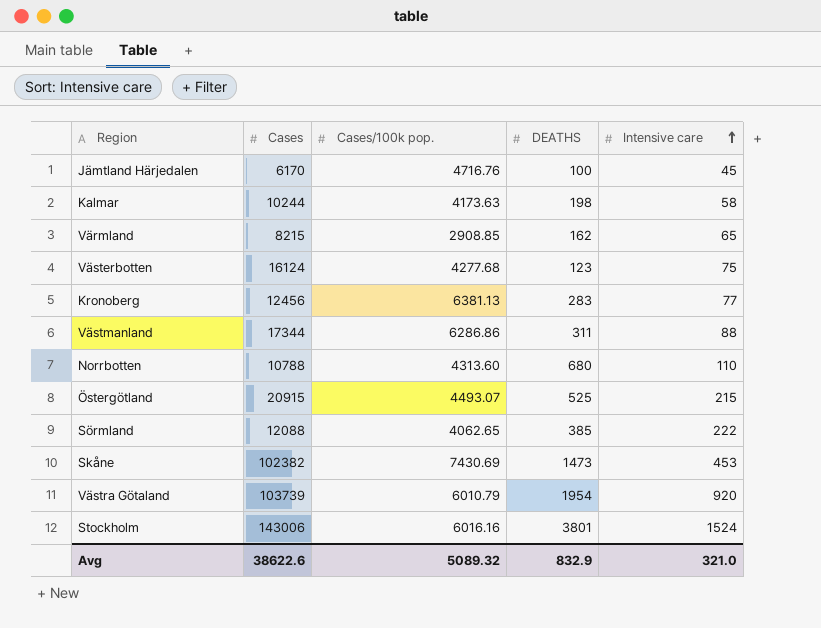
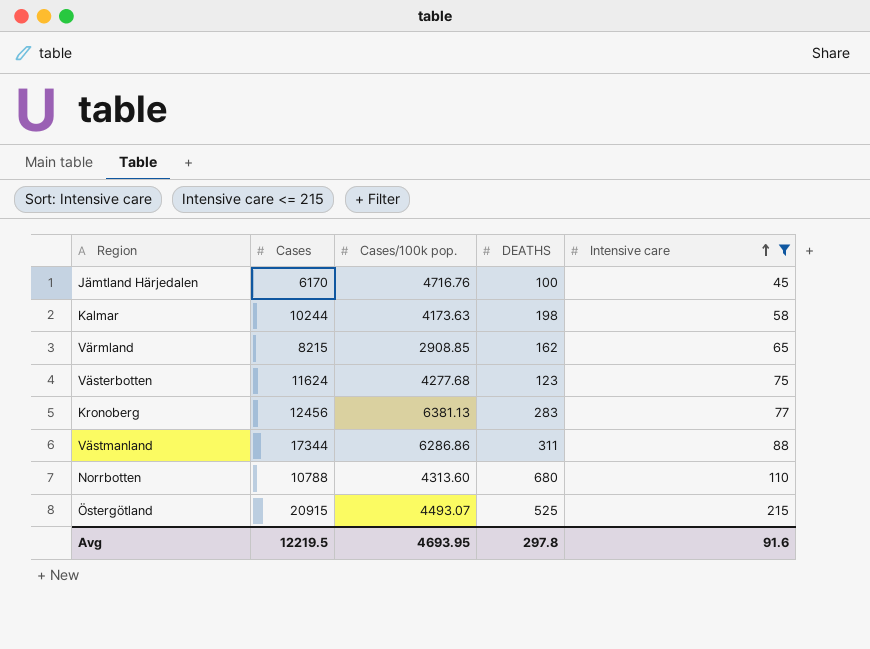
filter: none -> Intensive care <= 215
Västerbotten | Cases: 16124 -> 11624
Avg | Cases: 38622.6 -> 12219.5
Avg | Cases/100k pop.: 5089.32 -> 4693.95
Avg | DEATHS: 832.9 -> 297.8
Avg | Intensive care: 321.0 -> 91.6

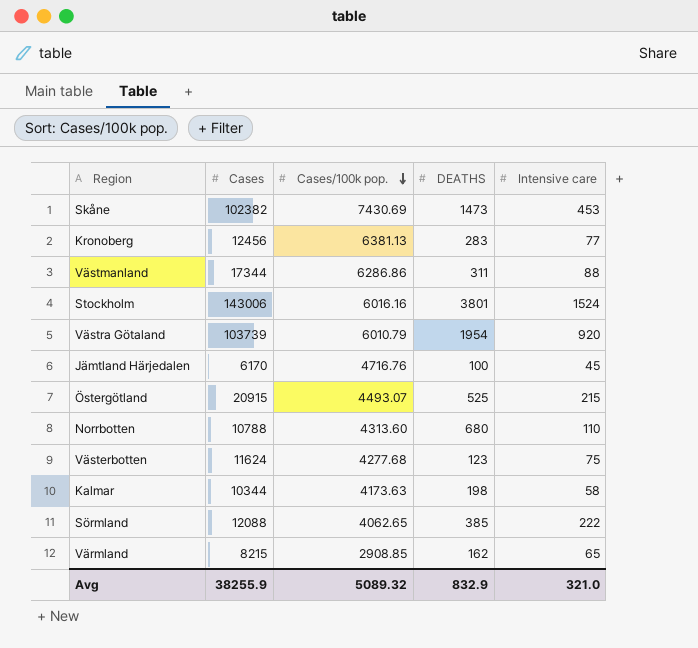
filter: Intensive care <= 215 -> none
row order: Intensive care ascending -> Cases/100k pop. descending
Kalmar | Cases: 10244 -> 10344
Avg | Cases: 12219.5 -> 38255.9
Avg | Cases/100k pop.: 4693.95 -> 5089.32
Avg | DEATHS: 297.8 -> 832.9
Avg | Intensive care: 91.6 -> 321.0

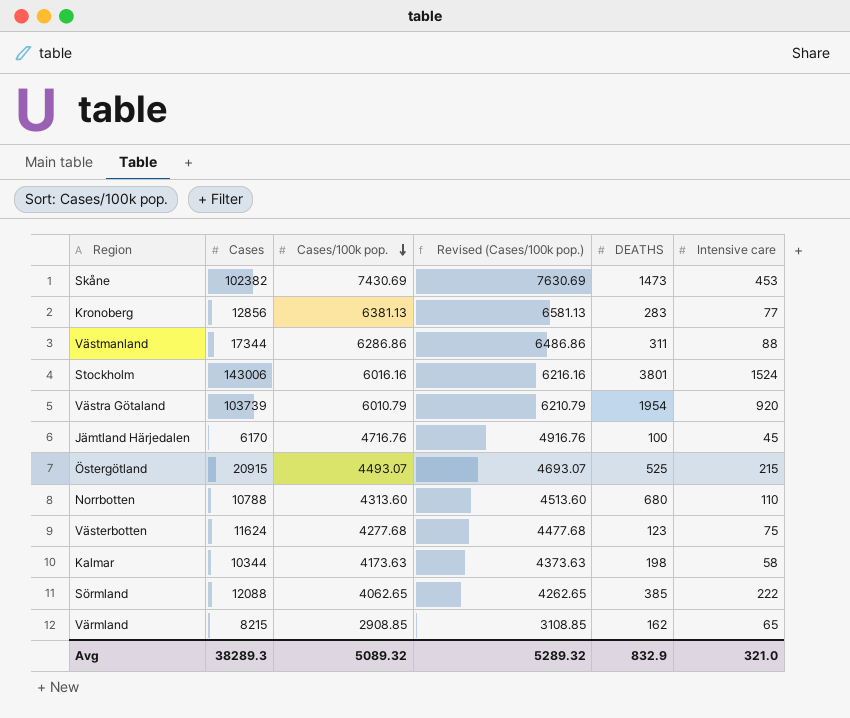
column Revised (Cases/100k pop.) | formula: none -> [Cases/100k pop.] + 200
Kronoberg | Cases: 12456 -> 12856
Avg | Cases: 38255.9 -> 38289.3

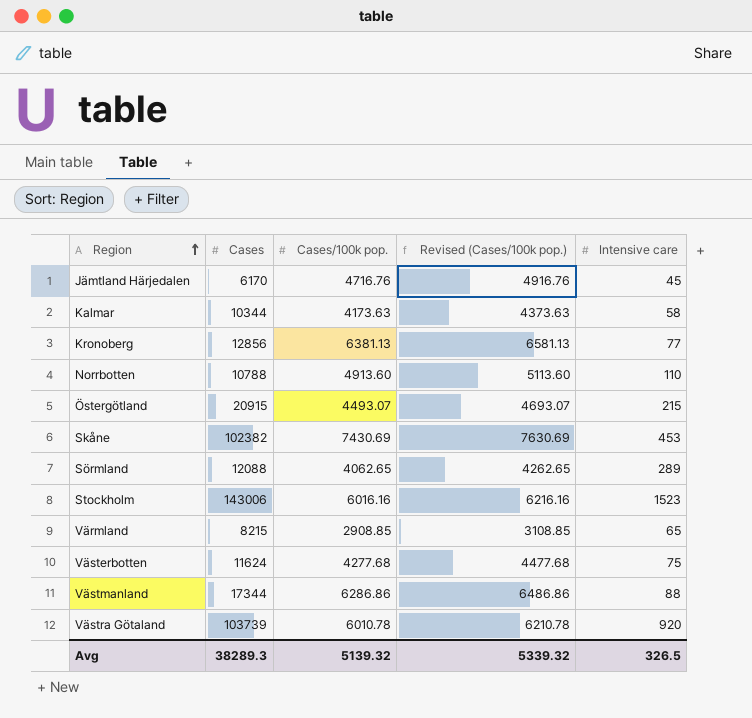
row order: Cases/100k pop. descending -> Region ascending
column DEATHS | position: 5 -> none
Norrbotten | Cases/100k pop.: 4313.60 -> 4913.60
Norrbotten | Revised (Cases/100k pop.): 4513.60 -> 5113.60
Sörmland | Intensive care: 222 -> 289
Stockholm | Intensive care: 1524 -> 1523
Västra Götaland | Cases/100k pop.: 6010.79 -> 6010.78
Västra Götaland | Revised (Cases/100k pop.): 6210.79 -> 6210.78
Avg | Cases/100k pop.: 5089.32 -> 5139.32
Avg | Revised (Cases/100k pop.): 5289.32 -> 5339.32
Avg | Intensive care: 321.0 -> 326.5

